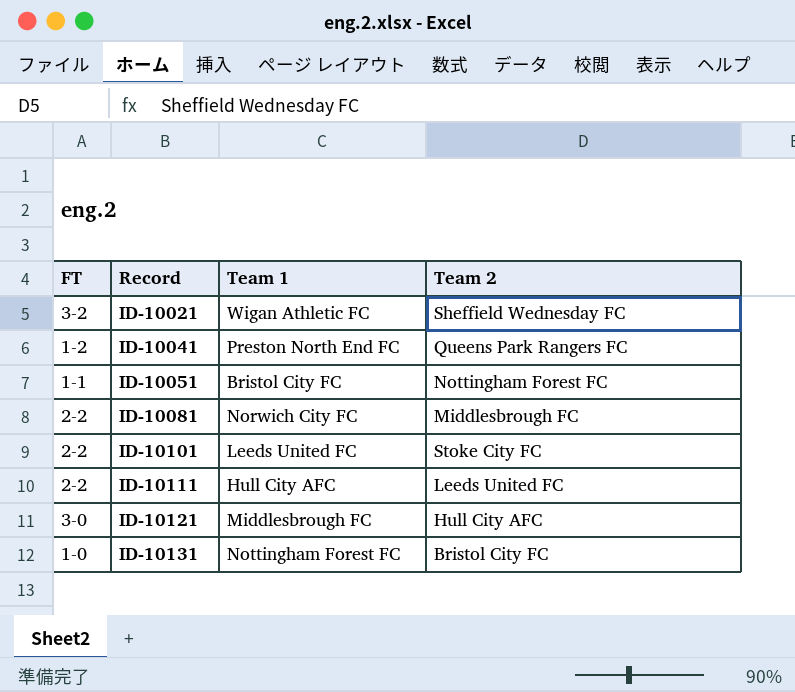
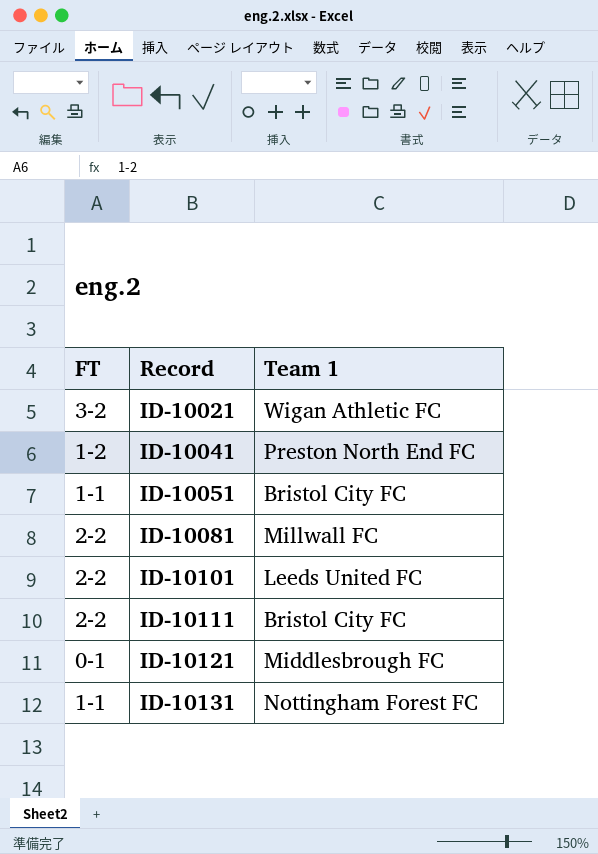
column Team 2 | position: 4 -> none
ID-10081 | Team 1: Norwich City FC -> Millwall FC
ID-10111 | Team 1: Hull City AFC -> Bristol City FC
ID-10121 | FT: 3-0 -> 0-1
ID-10131 | FT: 1-0 -> 1-1

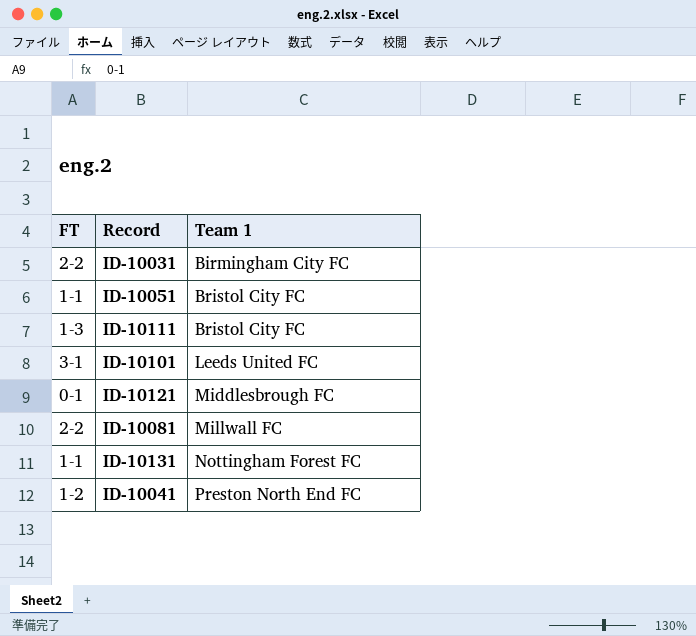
row order: Record ascending -> Team 1 ascending
row ID-10021: 3-2 | Wigan Athletic FC -> none
row ID-10031: none -> 2-2 | Birmingham City FC
ID-10111 | FT: 2-2 -> 1-3
ID-10101 | FT: 2-2 -> 3-1

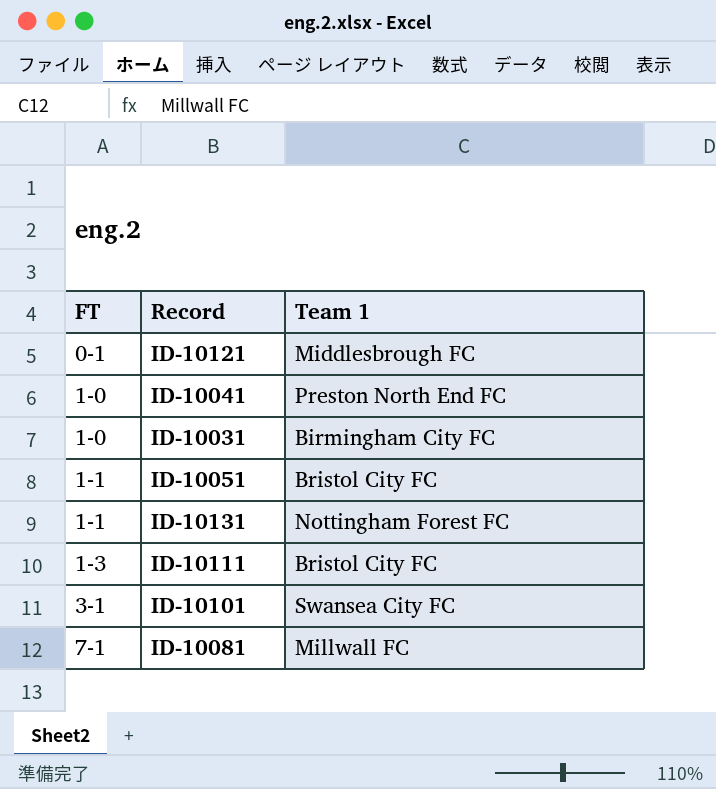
row order: Team 1 ascending -> FT ascending
ID-10041 | FT: 1-2 -> 1-0
ID-10031 | FT: 2-2 -> 1-0
ID-10101 | Team 1: Leeds United FC -> Swansea City FC
ID-10081 | FT: 2-2 -> 7-1

